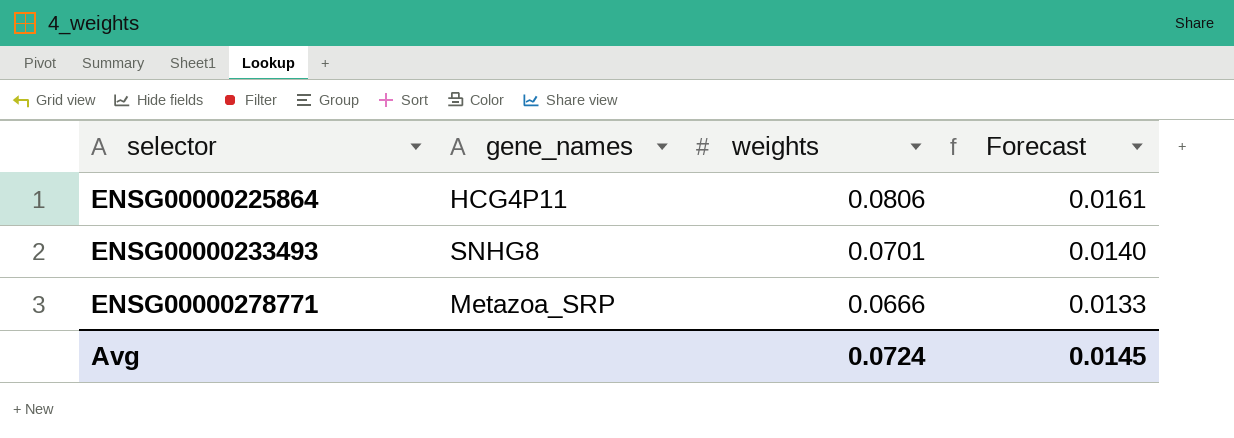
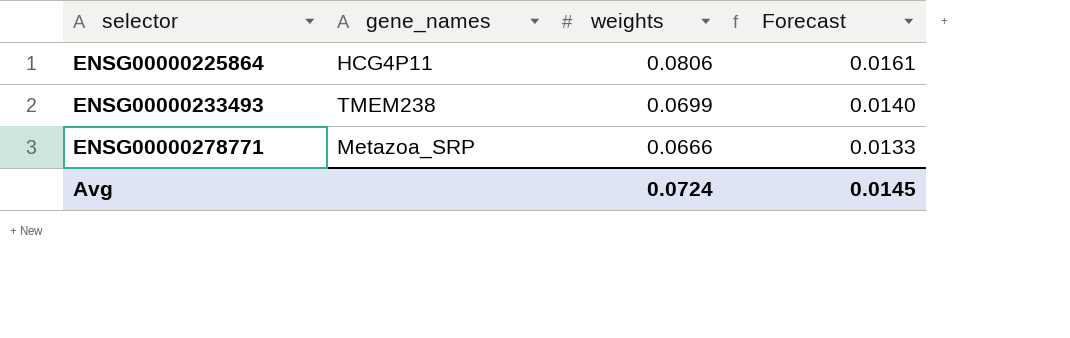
ENSG00000233493 | gene_names: SNHG8 -> TMEM238
ENSG00000233493 | weights: 0.0701 -> 0.0699

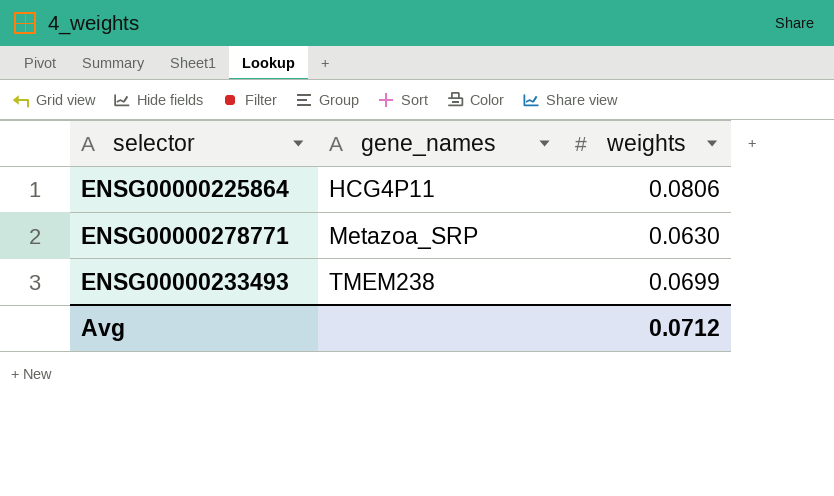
row order: selector ascending -> gene_names ascending
column Forecast | formula: [weights] * 0.2 -> none
ENSG00000278771 | weights: 0.0666 -> 0.0630
Avg | weights: 0.0724 -> 0.0712

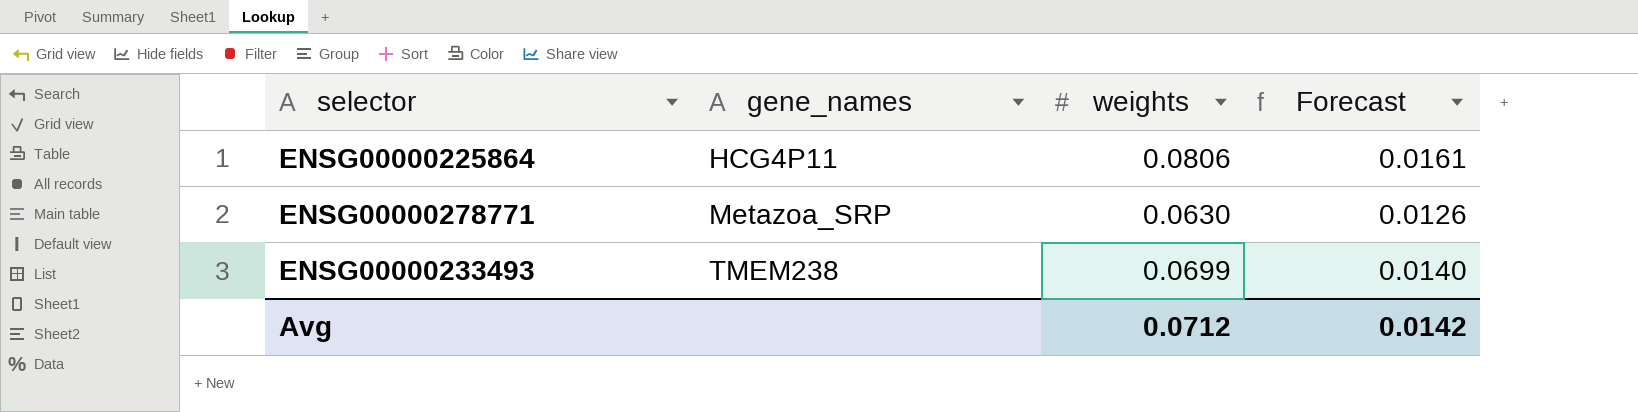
column Forecast | formula: none -> [weights] * 0.2

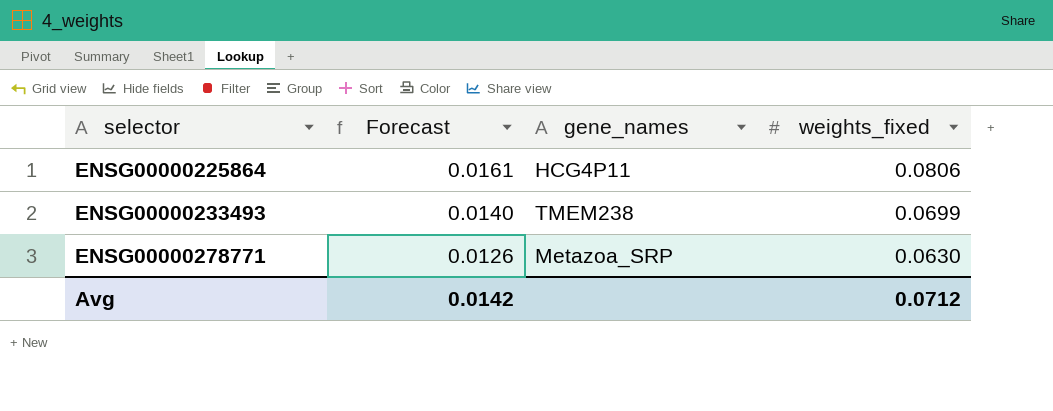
row order: gene_names ascending -> selector ascending
column Forecast | position: 4 -> 2
column name: weights -> weights_fixed

